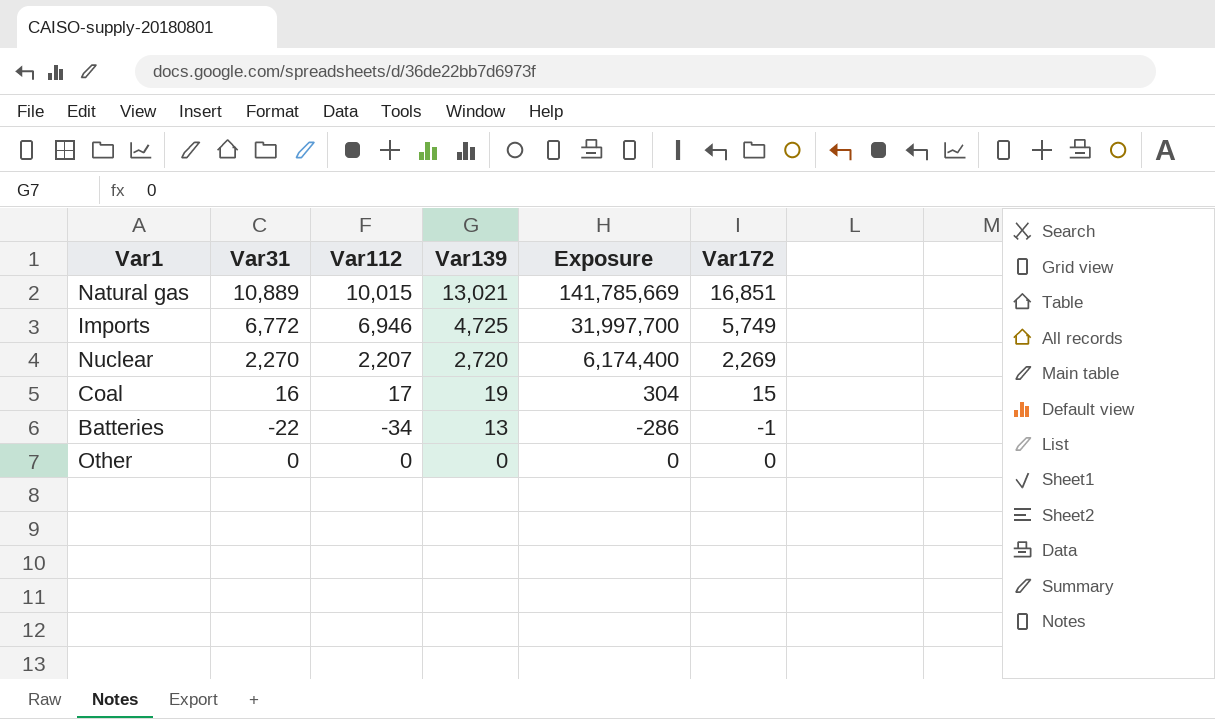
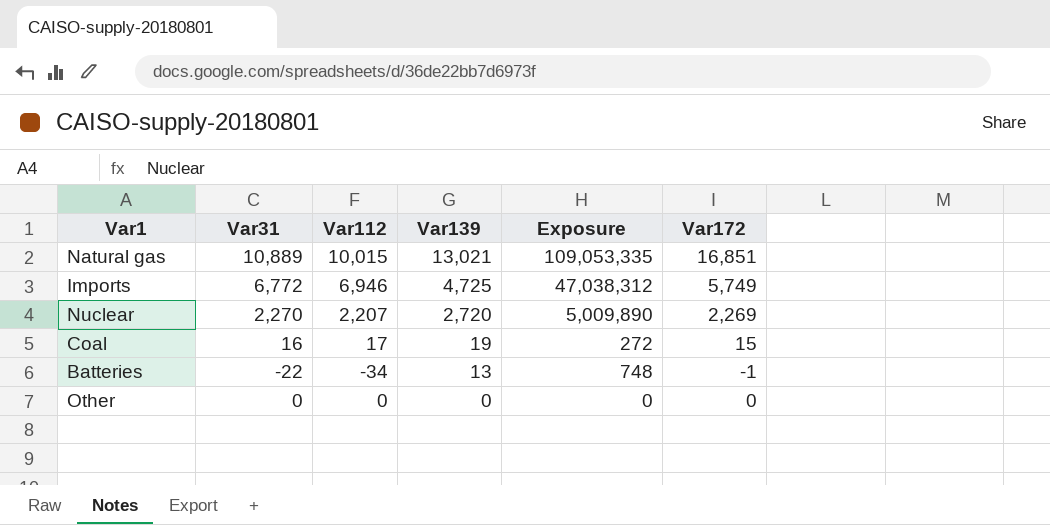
column Exposure | formula: [Var31] * [Var139] -> [Var31] * [Var112]

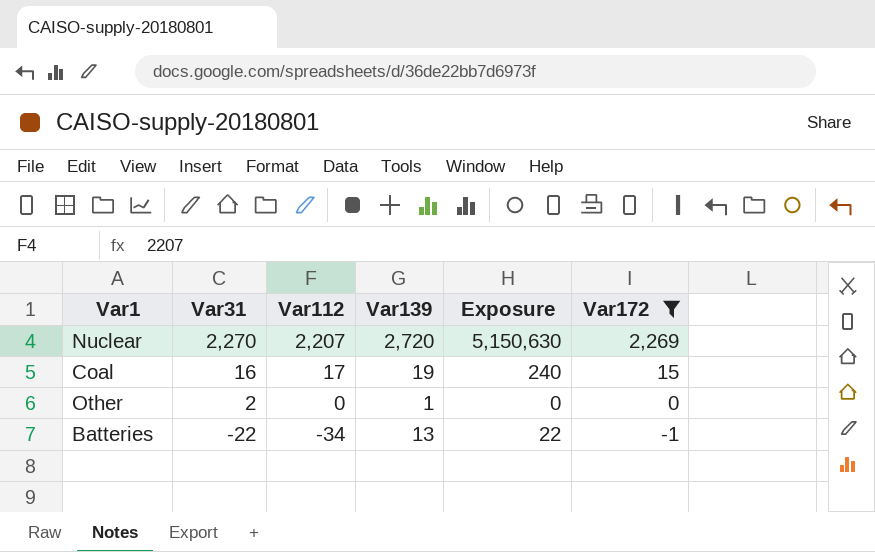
filter: none -> Var172 <= 2,269
row order: Var139 descending -> Var31 descending
column Exposure | formula: [Var31] * [Var112] -> [Var31] * [Var172]
Other | Var31: 0 -> 2
Other | Var139: 0 -> 1

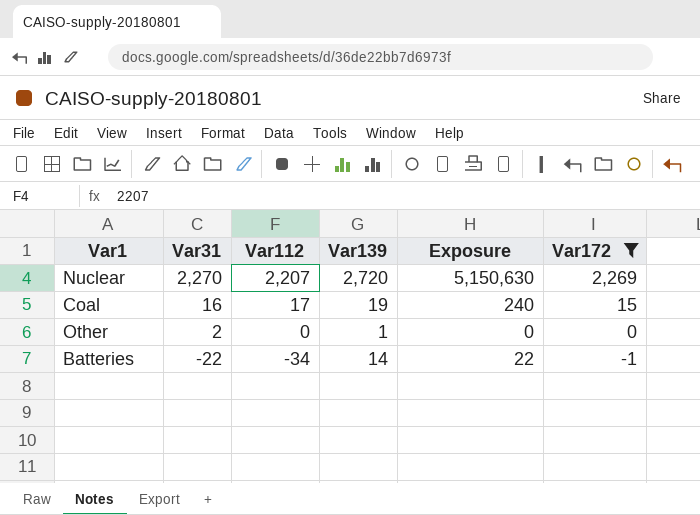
Batteries | Var139: 13 -> 14

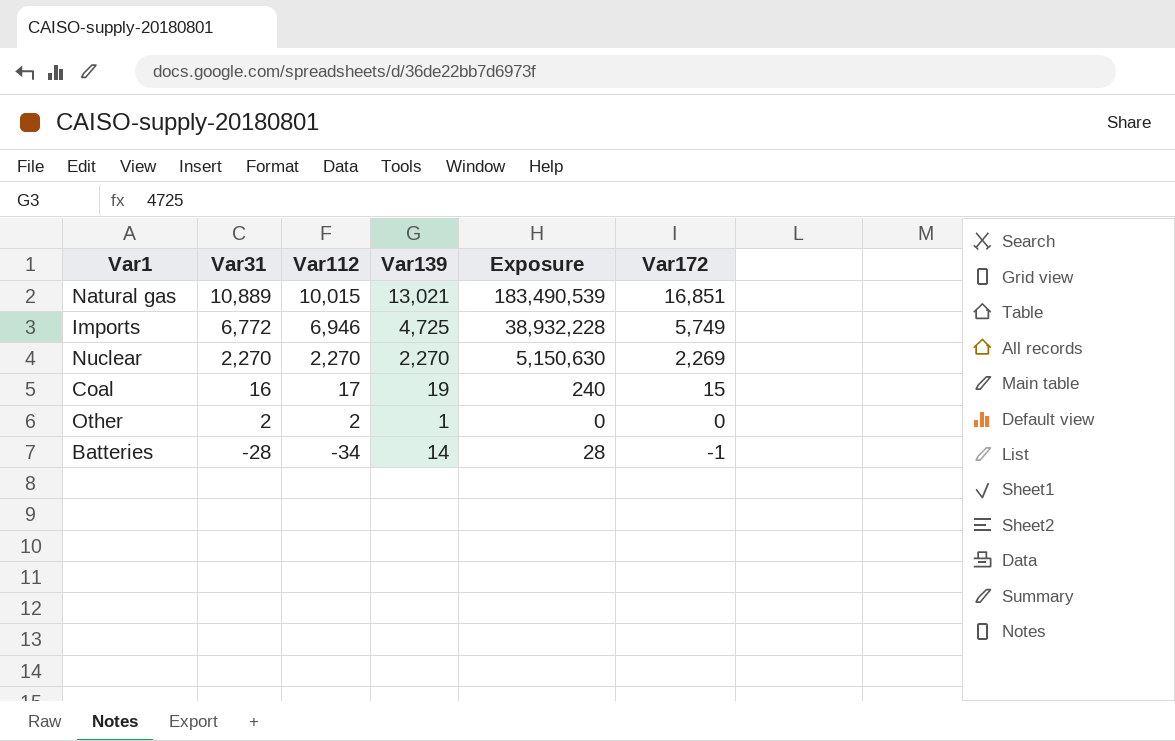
filter: Var172 <= 2,269 -> none
Nuclear | Var112: 2,207 -> 2,270
Nuclear | Var139: 2,720 -> 2,270
Other | Var112: 0 -> 2
Batteries | Var31: -22 -> -28
Batteries | Exposure: 22 -> 28

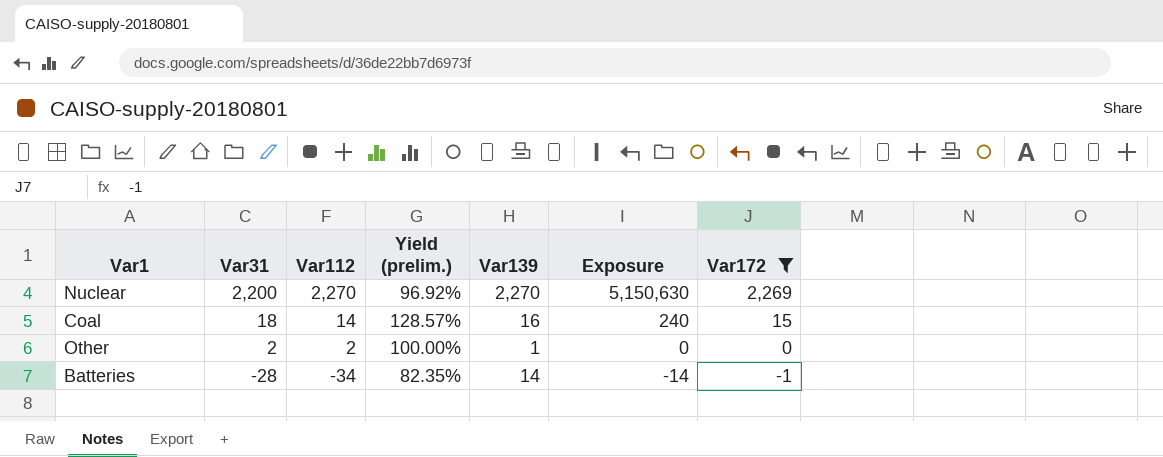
filter: none -> Var172 <= 2,269
column Yield (prelim.) | formula: none -> [Var31] / [Var112]
column Exposure | formula: [Var31] * [Var172] -> [Var139] * [Var172]
Nuclear | Var31: 2,270 -> 2,200
Coal | Var31: 16 -> 18
Coal | Var112: 17 -> 14
Coal | Var139: 19 -> 16

